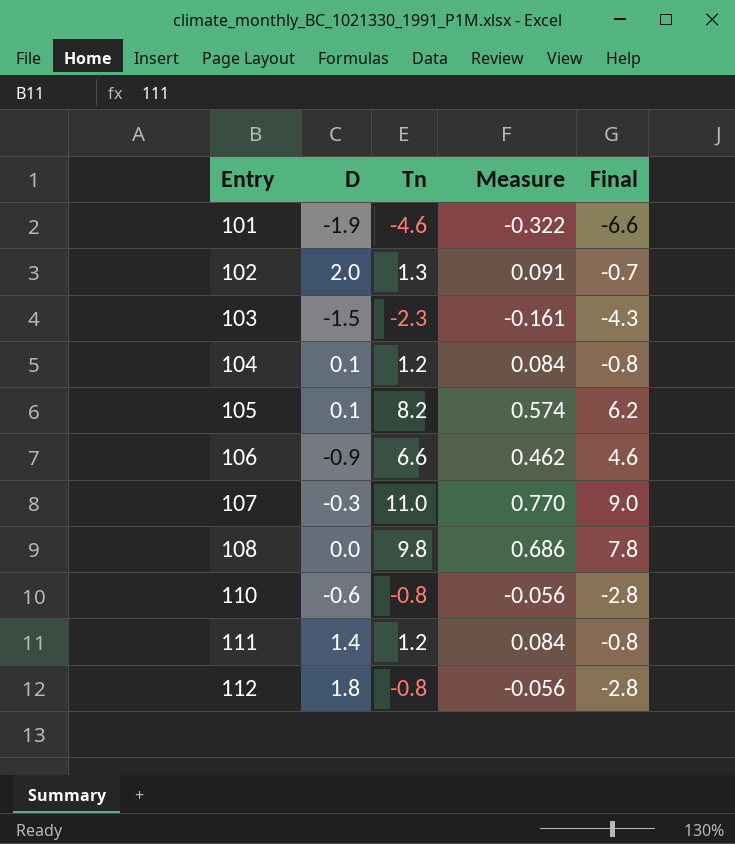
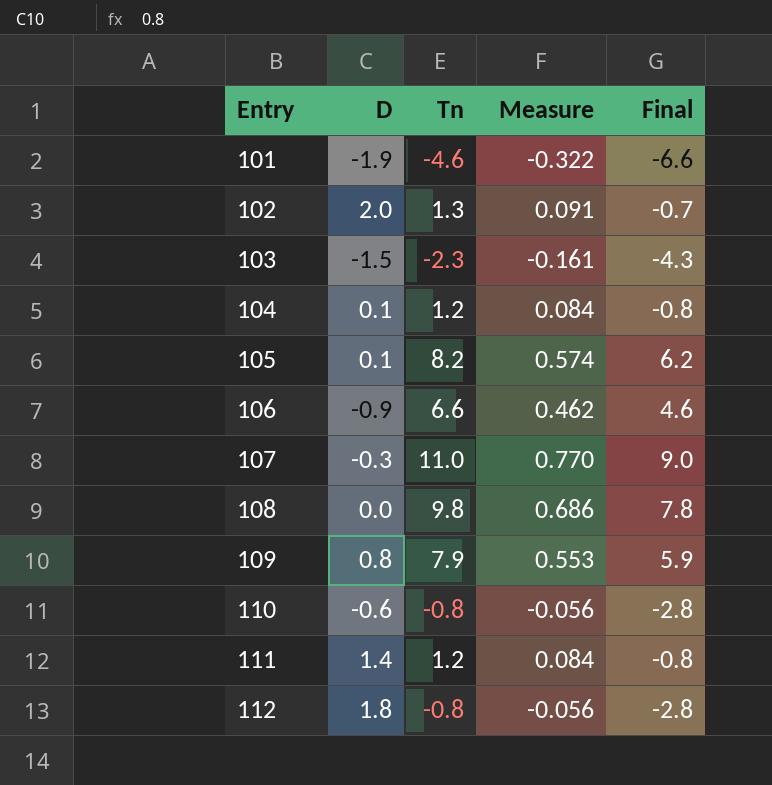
row 109: none -> 0.8 | 7.9 | 0.553 | 5.9

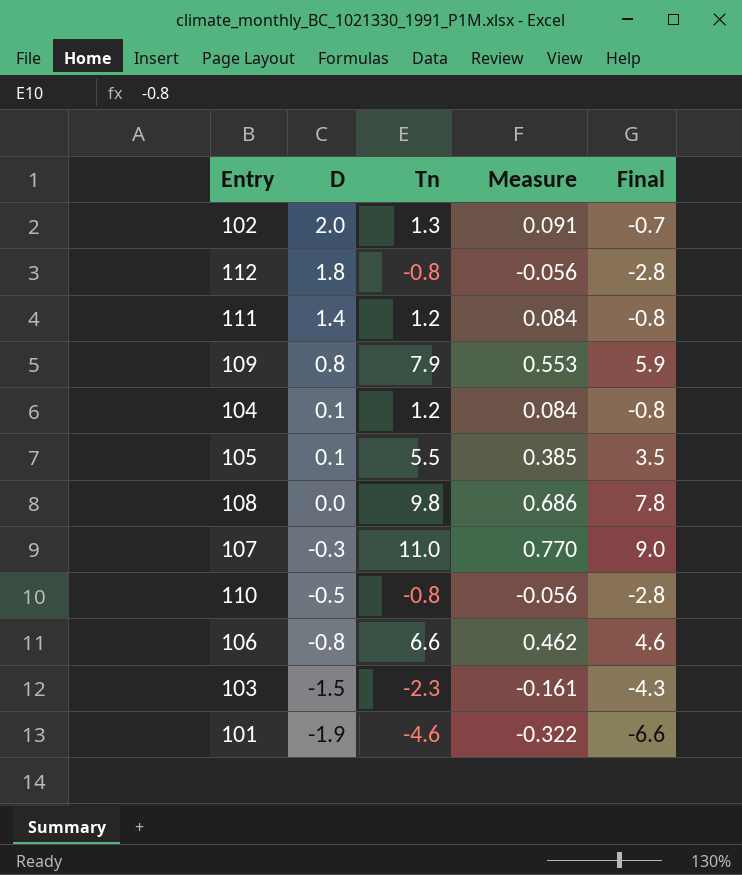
row order: Entry ascending -> D descending
105 | Tn: 8.2 -> 5.5
105 | Measure: 0.574 -> 0.385
105 | Final: 6.2 -> 3.5
110 | D: -0.6 -> -0.5
106 | D: -0.9 -> -0.8

